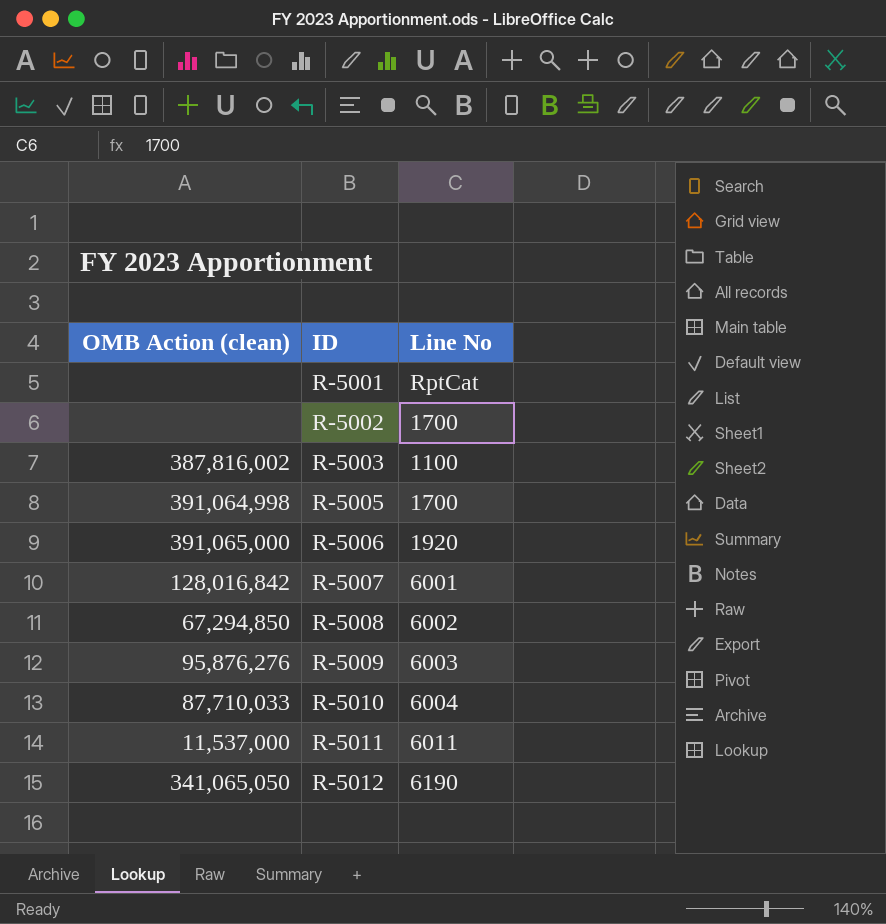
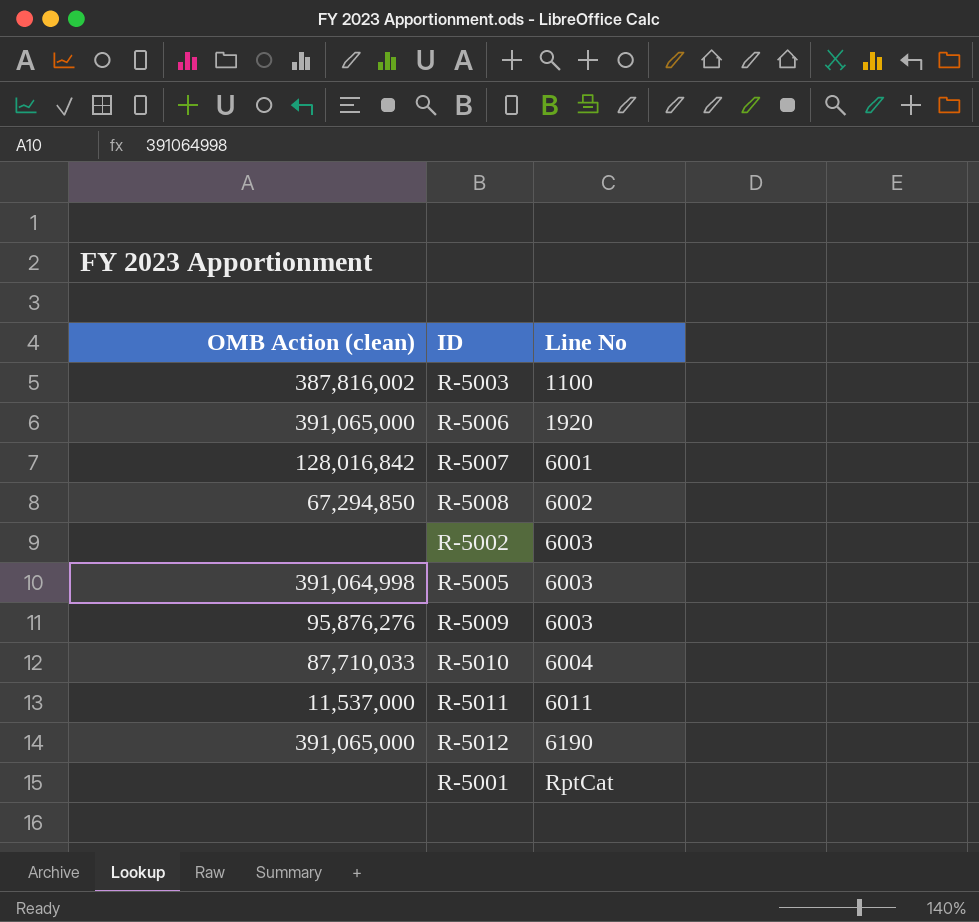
row order: ID ascending -> Line No ascending
R-5002 | Line No: 1700 -> 6003
R-5005 | Line No: 1700 -> 6003
R-5012 | OMB Action (clean): 341,065,050 -> 391,065,000

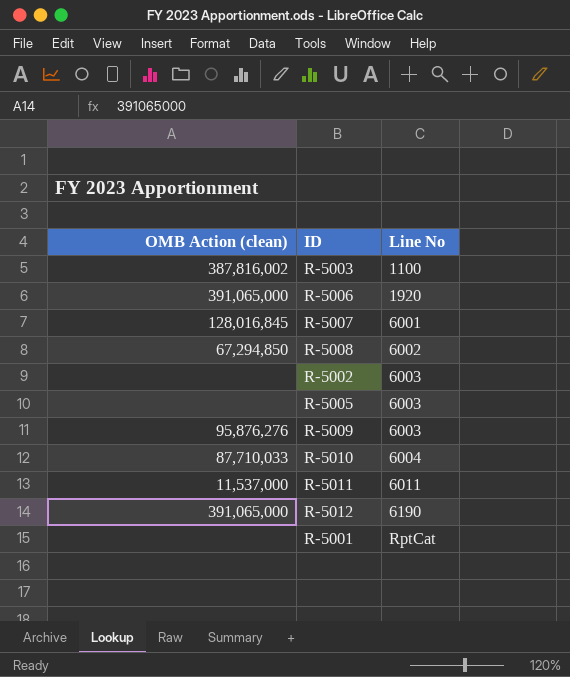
R-5007 | OMB Action (clean): 128,016,842 -> 128,016,845
R-5005 | OMB Action (clean): 391,064,998 -> none

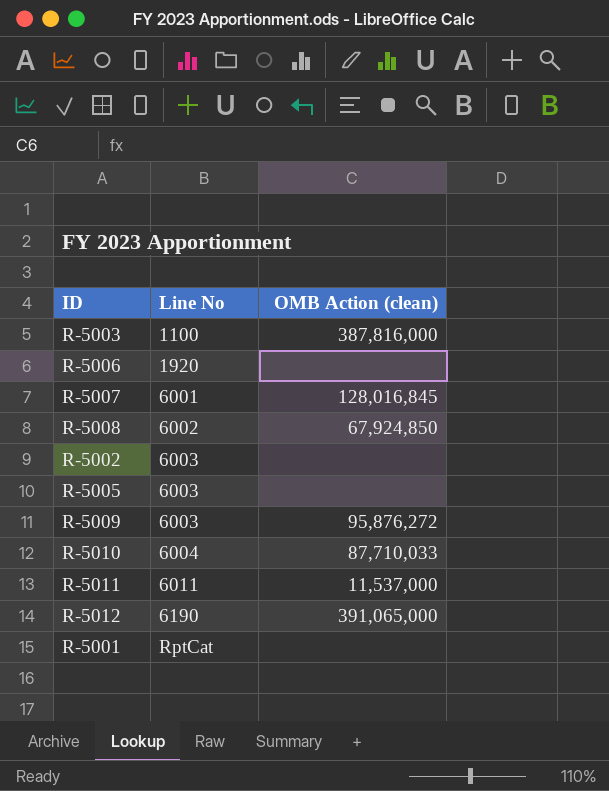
column OMB Action (clean) | position: 1 -> 3
R-5003 | OMB Action (clean): 387,816,002 -> 387,816,000
R-5006 | OMB Action (clean): 391,065,000 -> none
R-5008 | OMB Action (clean): 67,294,850 -> 67,924,850
R-5009 | OMB Action (clean): 95,876,276 -> 95,876,272

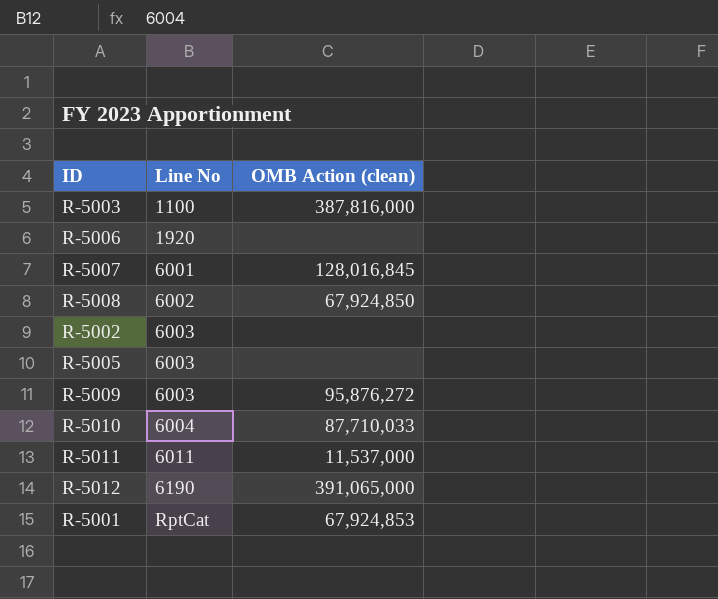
R-5001 | OMB Action (clean): none -> 67,924,853

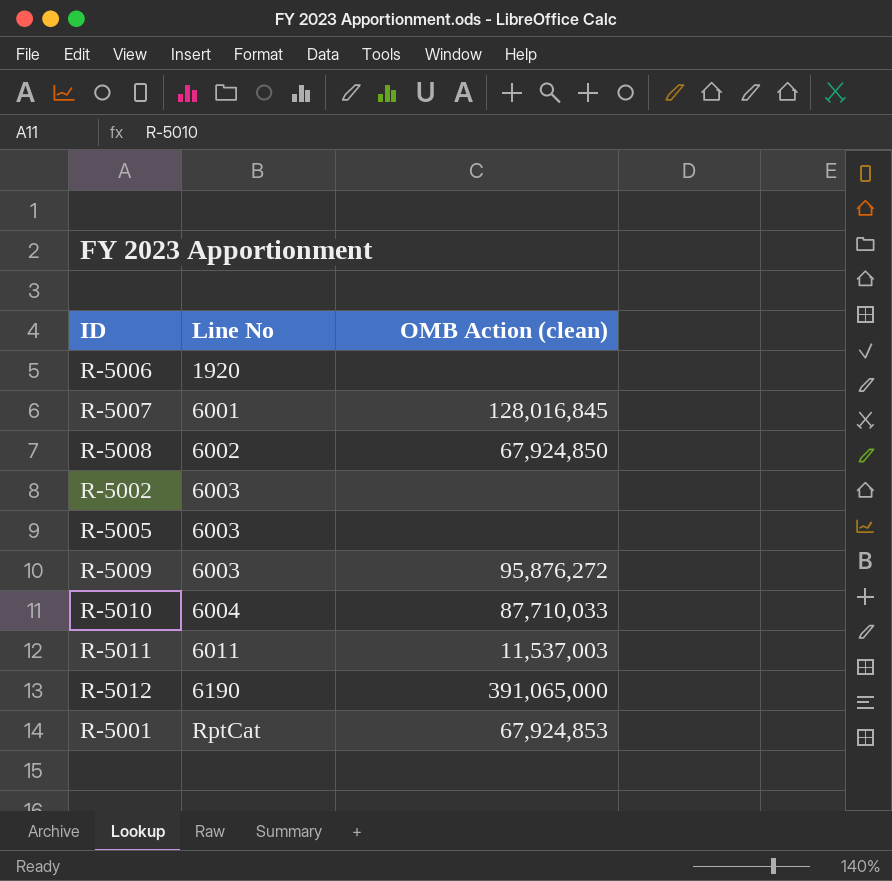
row R-5003: 1100 | 387,816,000 -> none
R-5011 | OMB Action (clean): 11,537,000 -> 11,537,003

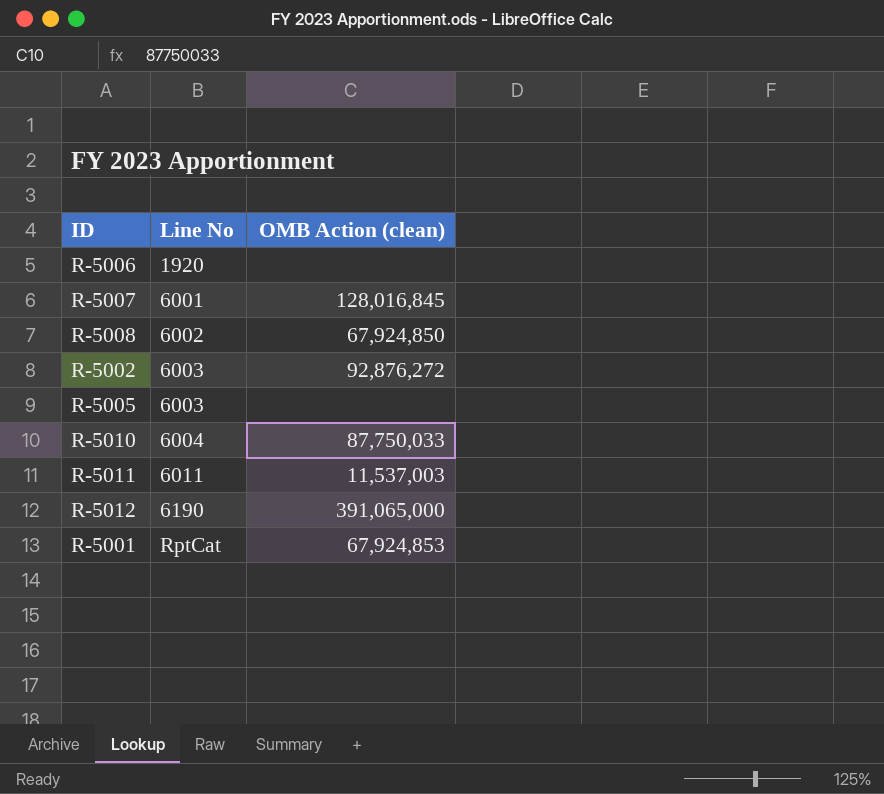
row R-5009: 6003 | 95,876,272 -> none
R-5002 | OMB Action (clean): none -> 92,876,272
R-5010 | OMB Action (clean): 87,710,033 -> 87,750,033

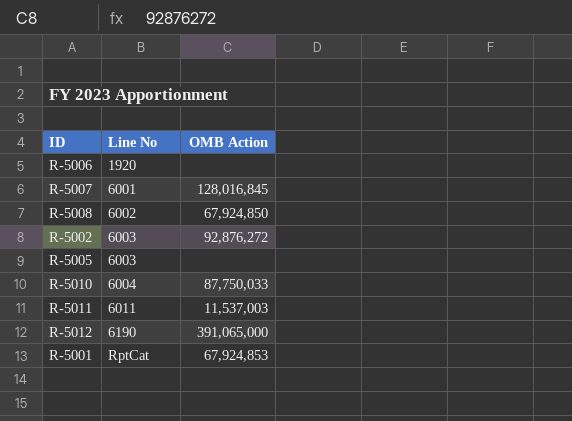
column name: OMB Action (clean) -> OMB Action

